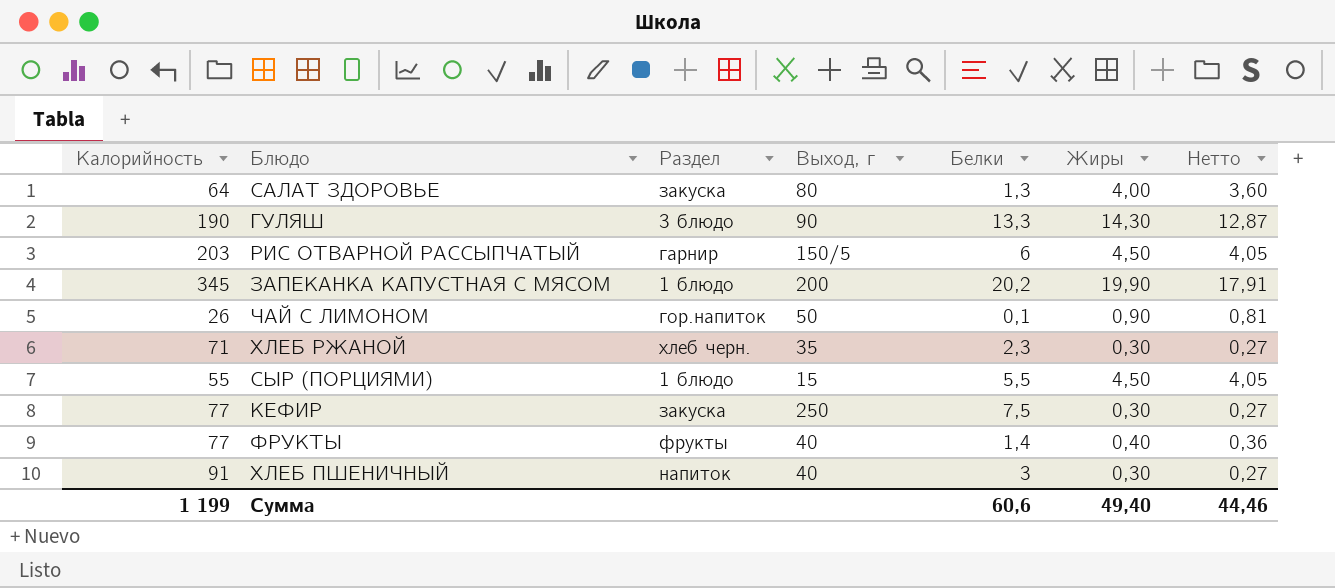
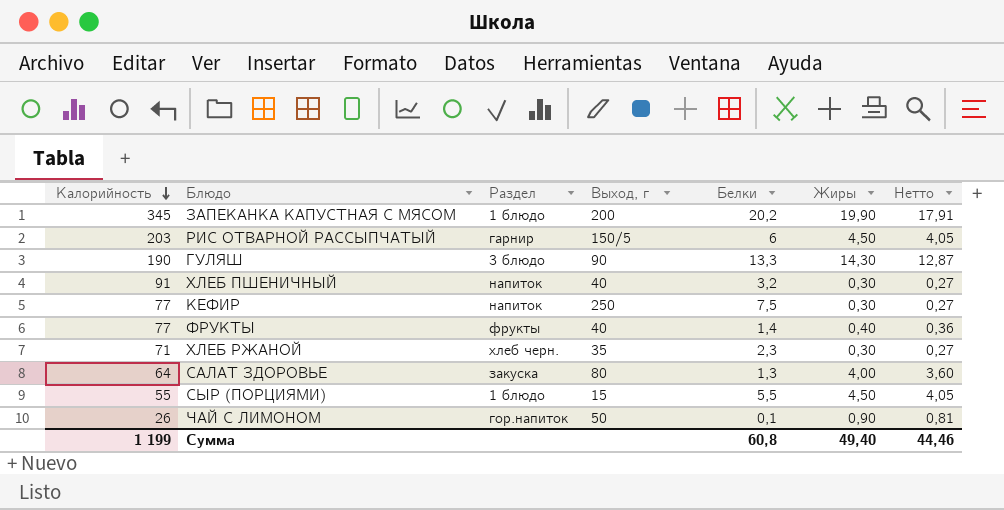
row order: none -> Калорийность descending
ХЛЕБ ПШЕНИЧНЫЙ | Белки: 3 -> 3,2
КЕФИР | Раздел: закуска -> напиток
Сумма | Белки: 60,6 -> 60,8

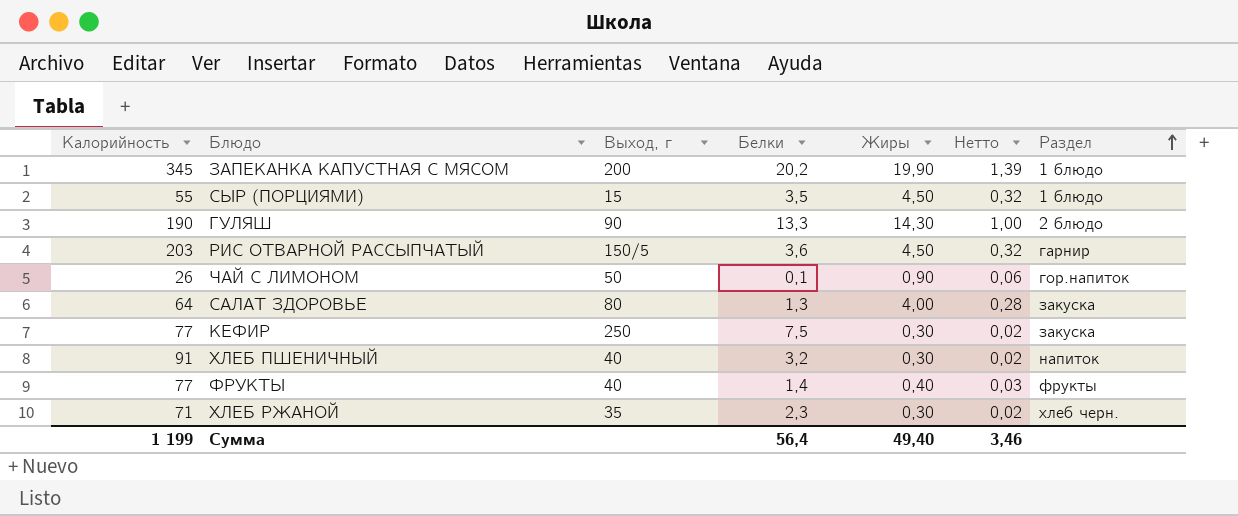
row order: Калорийность descending -> Раздел ascending
column Нетто | formula: [Жиры] * 0,9 -> [Жиры] * 0,07
column Раздел | position: 3 -> 7
СЫР (ПОРЦИЯМИ) | Белки: 5,5 -> 3,5
ГУЛЯШ | Раздел: 3 блюдо -> 2 блюдо
РИС ОТВАРНОЙ РАССЫПЧАТЫЙ | Белки: 6 -> 3,6
КЕФИР | Раздел: напиток -> закуска
Сумма | Белки: 60,8 -> 56,4
Сумма | Нетто: 44,46 -> 3,46

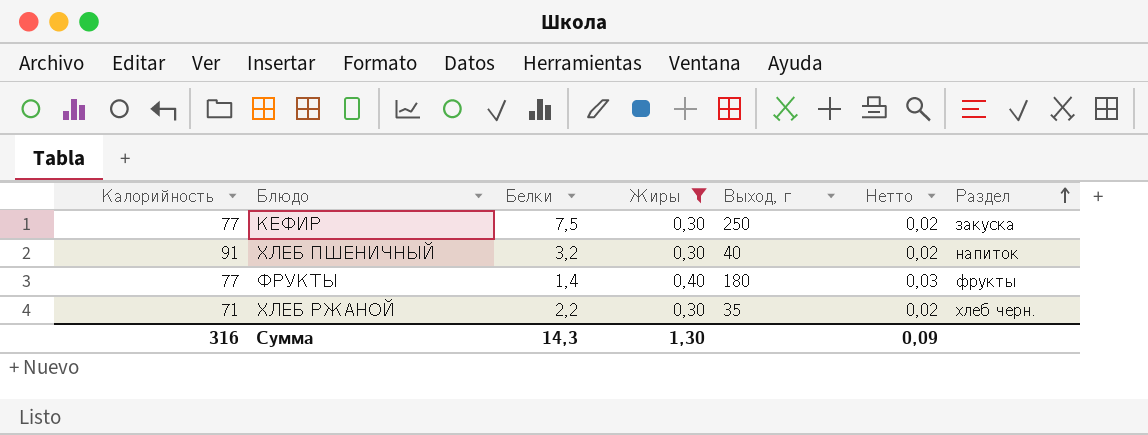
filter: none -> Жиры <= 0,40
column Выход, г | position: 3 -> 5
ФРУКТЫ | Выход, г: 40 -> 180
ХЛЕБ РЖАНОЙ | Белки: 2,3 -> 2,2
Сумма | Калорийность: 1 199 -> 316
Сумма | Белки: 56,4 -> 14,3
Сумма | Жиры: 49,40 -> 1,30
Сумма | Нетто: 3,46 -> 0,09

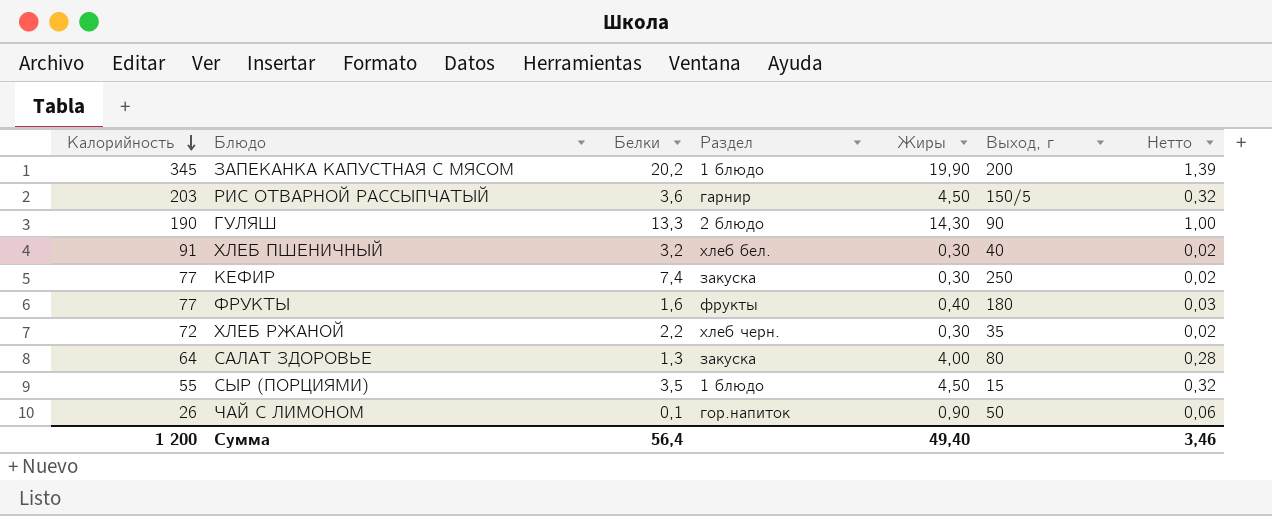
filter: Жиры <= 0,40 -> none
row order: Раздел ascending -> Калорийность descending
column Раздел | position: 7 -> 4
ХЛЕБ ПШЕНИЧНЫЙ | Раздел: напиток -> хлеб бел.
КЕФИР | Белки: 7,5 -> 7,4
ФРУКТЫ | Белки: 1,4 -> 1,6
ХЛЕБ РЖАНОЙ | Калорийность: 71 -> 72
Сумма | Калорийность: 316 -> 1 200
Сумма | Белки: 14,3 -> 56,4
Сумма | Жиры: 1,30 -> 49,40
Сумма | Нетто: 0,09 -> 3,46

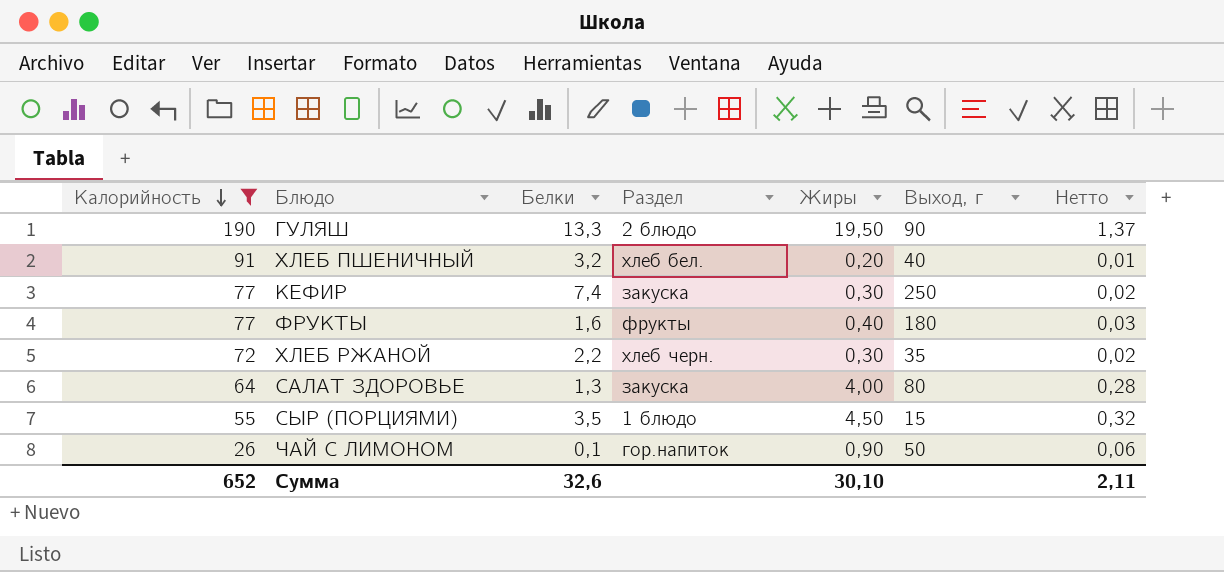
filter: none -> Калорийность <= 190
ГУЛЯШ | Жиры: 14,30 -> 19,50
ГУЛЯШ | Нетто: 1,00 -> 1,37
ХЛЕБ ПШЕНИЧНЫЙ | Жиры: 0,30 -> 0,20
ХЛЕБ ПШЕНИЧНЫЙ | Нетто: 0,02 -> 0,01
Сумма | Калорийность: 1 200 -> 652
Сумма | Белки: 56,4 -> 32,6
Сумма | Жиры: 49,40 -> 30,10
Сумма | Нетто: 3,46 -> 2,11

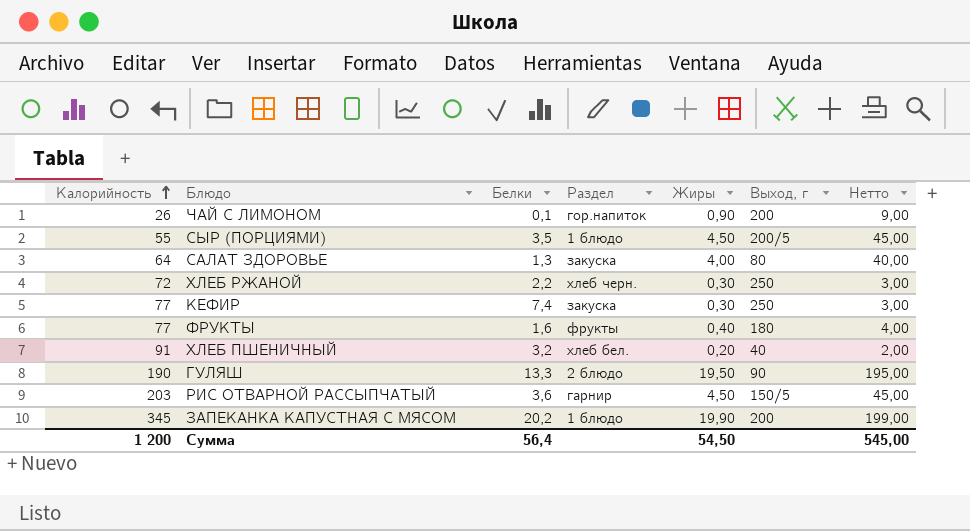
filter: Калорийность <= 190 -> none
row order: Калорийность descending -> Калорийность ascending
column Нетто | formula: [Жиры] * 0,07 -> [Жиры] * 10
ЧАЙ С ЛИМОНОМ | Выход, г: 50 -> 200
СЫР (ПОРЦИЯМИ) | Выход, г: 15 -> 200/5
ХЛЕБ РЖАНОЙ | Выход, г: 35 -> 250
Сумма | Калорийность: 652 -> 1 200
Сумма | Белки: 32,6 -> 56,4
Сумма | Жиры: 30,10 -> 54,50
Сумма | Нетто: 2,11 -> 545,00

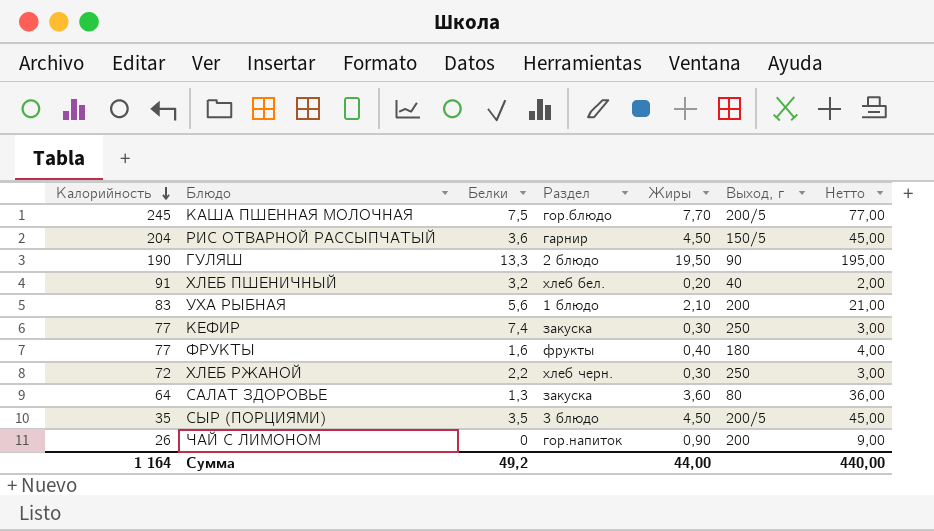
row order: Калорийность ascending -> Калорийность descending
row ЗАПЕКАНКА КАПУСТНАЯ С МЯСОМ: 345 | 20,2 | 1 блюдо | 19,90 | 200 | 199,00 -> none
row КАША ПШЕННАЯ МОЛОЧНАЯ: none -> 245 | 7,5 | гор.блюдо | 7,70 | 200/5 | 77,00
РИС ОТВАРНОЙ РАССЫПЧАТЫЙ | Калорийность: 203 -> 204
row УХА РЫБНАЯ: none -> 83 | 5,6 | 1 блюдо | 2,10 | 200 | 21,00
САЛАТ ЗДОРОВЬЕ | Жиры: 4,00 -> 3,60
САЛАТ ЗДОРОВЬЕ | Нетто: 40,00 -> 36,00
СЫР (ПОРЦИЯМИ) | Калорийность: 55 -> 35
СЫР (ПОРЦИЯМИ) | Раздел: 1 блюдо -> 3 блюдо
ЧАЙ С ЛИМОНОМ | Белки: 0,1 -> 0
Сумма | Калорийность: 1 200 -> 1 164
Сумма | Белки: 56,4 -> 49,2
Сумма | Жиры: 54,50 -> 44,00
Сумма | Нетто: 545,00 -> 440,00

